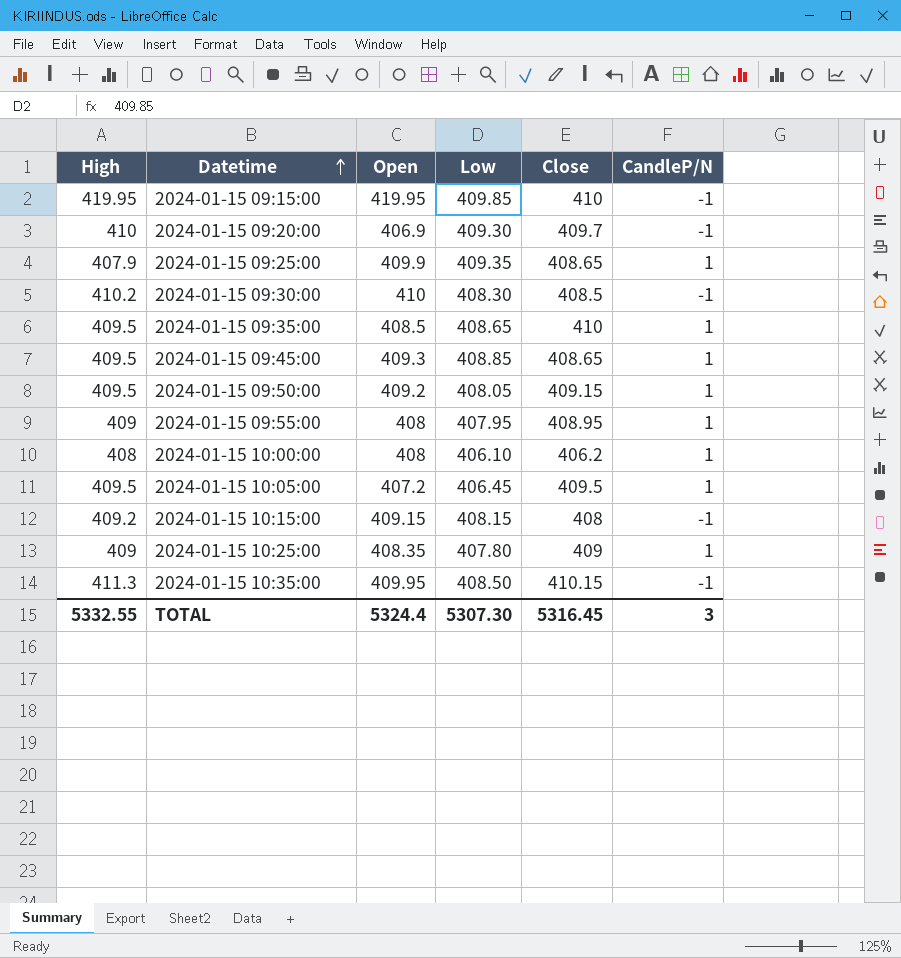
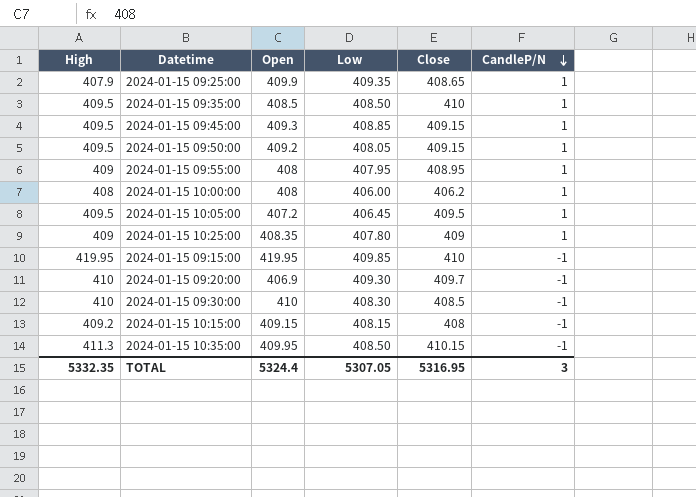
row order: Datetime ascending -> CandleP/N descending
2024-01-15 09:35:00 | Low: 408.65 -> 408.50
2024-01-15 09:45:00 | Close: 408.65 -> 409.15
2024-01-15 10:00:00 | Low: 406.10 -> 406.00
2024-01-15 09:30:00 | High: 410.2 -> 410
TOTAL | High: 5332.55 -> 5332.35
TOTAL | Low: 5307.30 -> 5307.05
TOTAL | Close: 5316.45 -> 5316.95

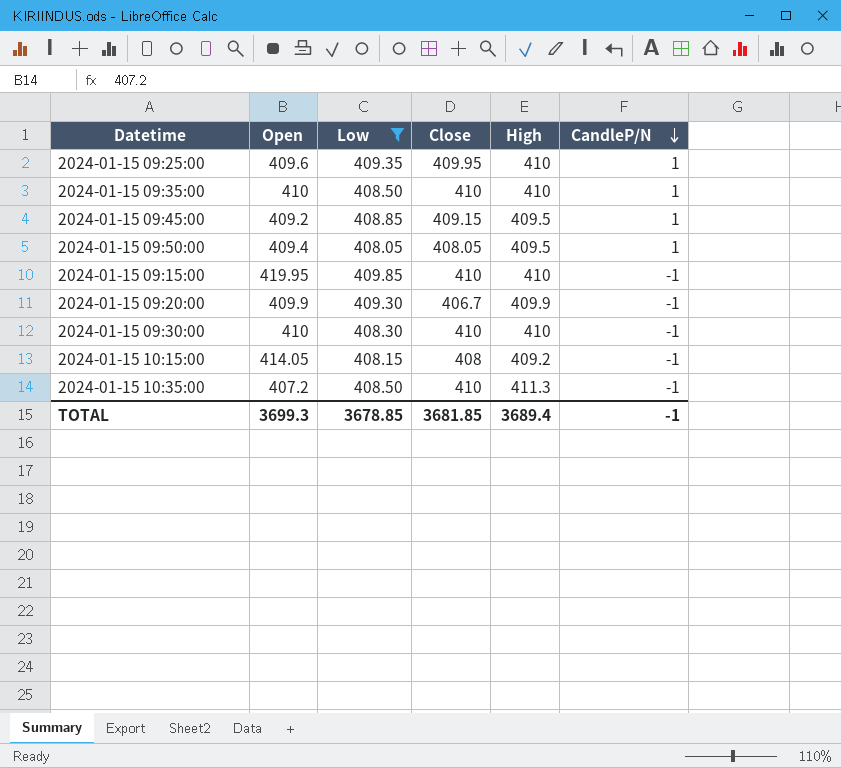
filter: none -> Low >= 408.05
column High | position: 1 -> 5
2024-01-15 09:25:00 | Open: 409.9 -> 409.6
2024-01-15 09:25:00 | Close: 408.65 -> 409.95
2024-01-15 09:25:00 | High: 407.9 -> 410
2024-01-15 09:35:00 | Open: 408.5 -> 410
2024-01-15 09:35:00 | High: 409.5 -> 410
2024-01-15 09:45:00 | Open: 409.3 -> 409.2
2024-01-15 09:50:00 | Open: 409.2 -> 409.4
2024-01-15 09:50:00 | Close: 409.15 -> 408.05
2024-01-15 09:15:00 | High: 419.95 -> 410
2024-01-15 09:20:00 | Open: 406.9 -> 409.9
2024-01-15 09:20:00 | Close: 409.7 -> 406.7
2024-01-15 09:20:00 | High: 410 -> 409.9
2024-01-15 09:30:00 | Close: 408.5 -> 410
2024-01-15 10:15:00 | Open: 409.15 -> 414.05
2024-01-15 10:35:00 | Open: 409.95 -> 407.2
2024-01-15 10:35:00 | Close: 410.15 -> 410
TOTAL | Open: 5324.4 -> 3699.3
TOTAL | Low: 5307.05 -> 3678.85
TOTAL | Close: 5316.95 -> 3681.85
TOTAL | High: 5332.35 -> 3689.4
TOTAL | CandleP/N: 3 -> -1

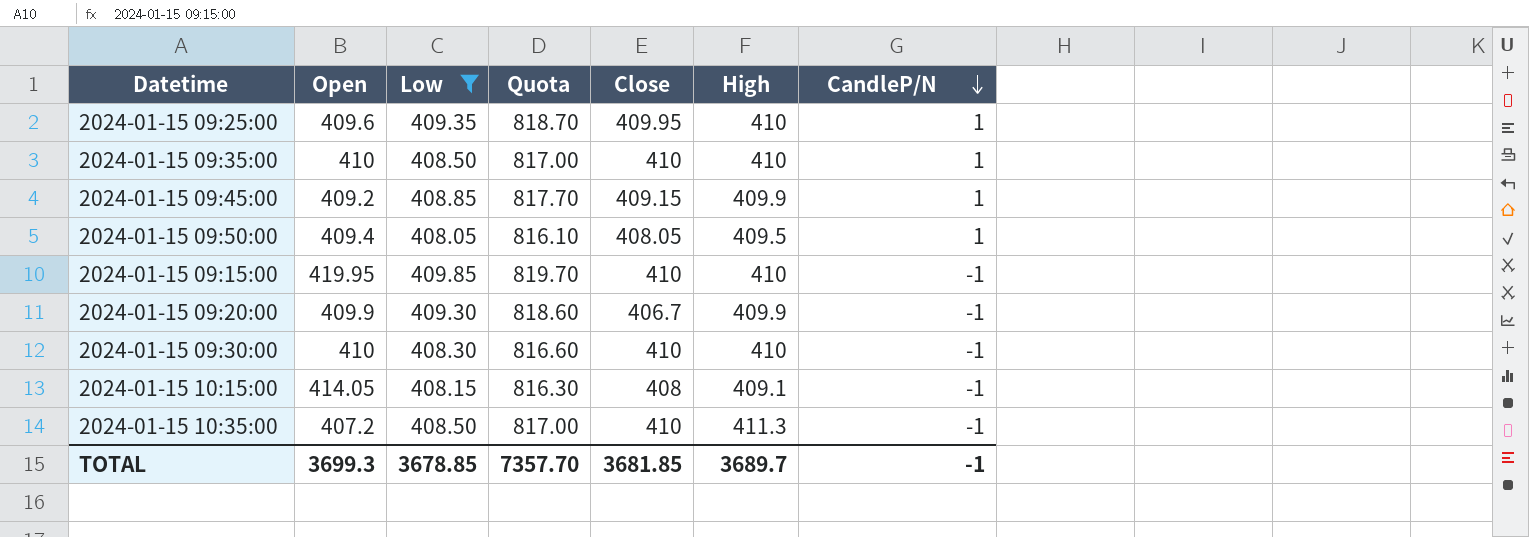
column Quota | formula: none -> [Low] * 2
2024-01-15 09:45:00 | High: 409.5 -> 409.9
2024-01-15 10:15:00 | High: 409.2 -> 409.1
TOTAL | High: 3689.4 -> 3689.7

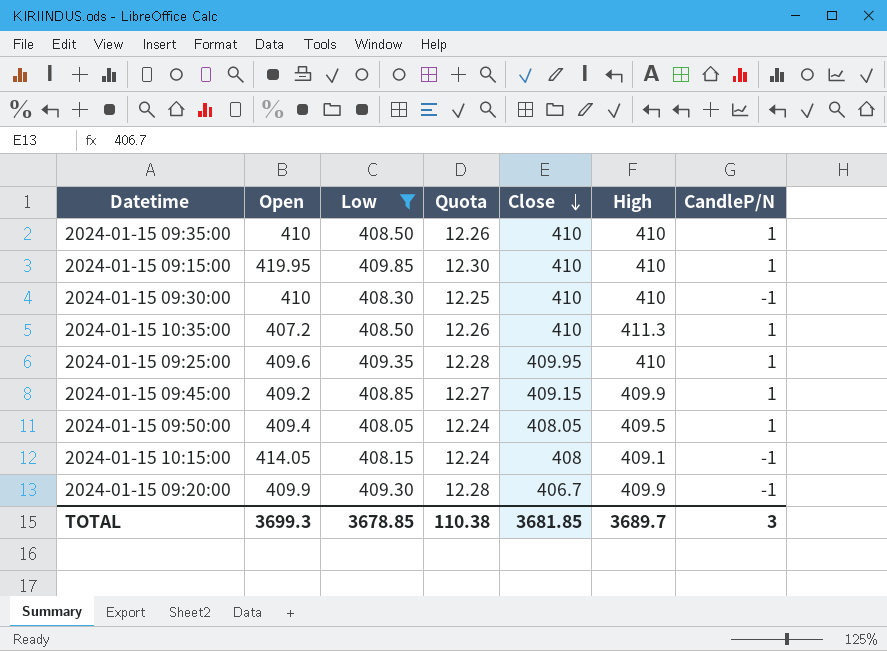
row order: CandleP/N descending -> Close descending
column Quota | formula: [Low] * 2 -> [Low] * 0.03
2024-01-15 09:15:00 | CandleP/N: -1 -> 1
2024-01-15 10:35:00 | CandleP/N: -1 -> 1
TOTAL | Quota: 7357.70 -> 110.38
TOTAL | CandleP/N: -1 -> 3

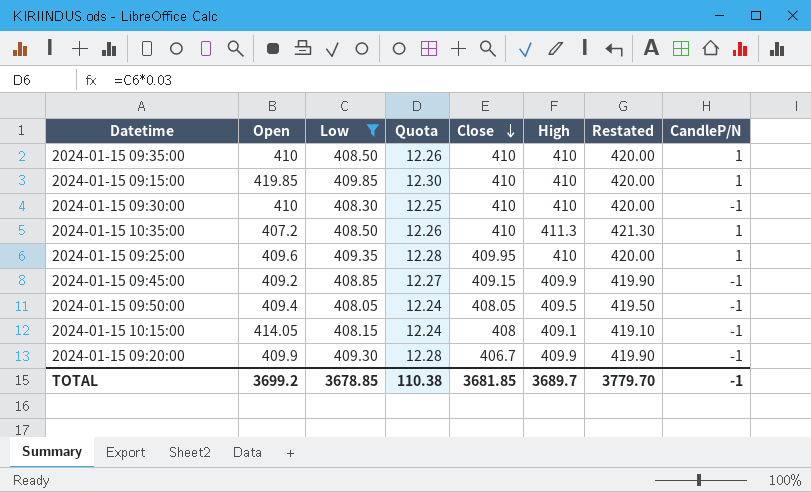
column Restated | formula: none -> [High] + 10
2024-01-15 09:15:00 | Open: 419.95 -> 419.85
2024-01-15 09:45:00 | CandleP/N: 1 -> -1
2024-01-15 09:50:00 | CandleP/N: 1 -> -1
TOTAL | Open: 3699.3 -> 3699.2
TOTAL | CandleP/N: 3 -> -1

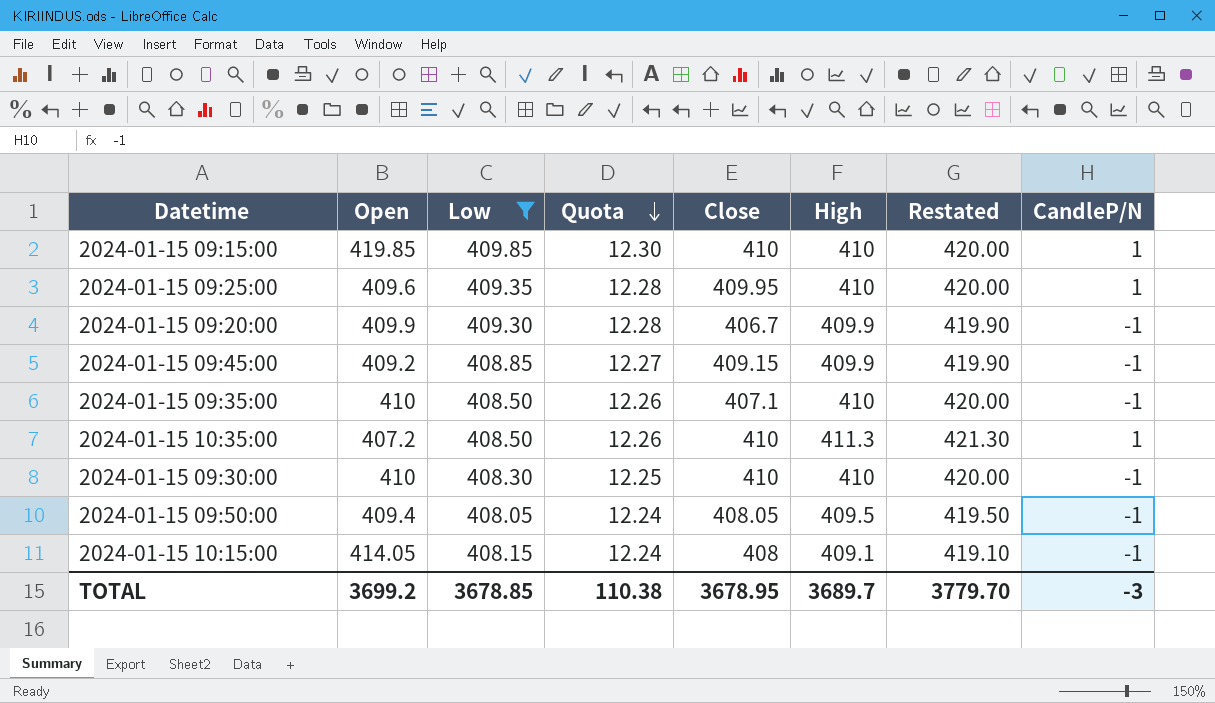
row order: Close descending -> Quota descending
2024-01-15 09:35:00 | Close: 410 -> 407.1
2024-01-15 09:35:00 | CandleP/N: 1 -> -1
TOTAL | Close: 3681.85 -> 3678.95
TOTAL | CandleP/N: -1 -> -3

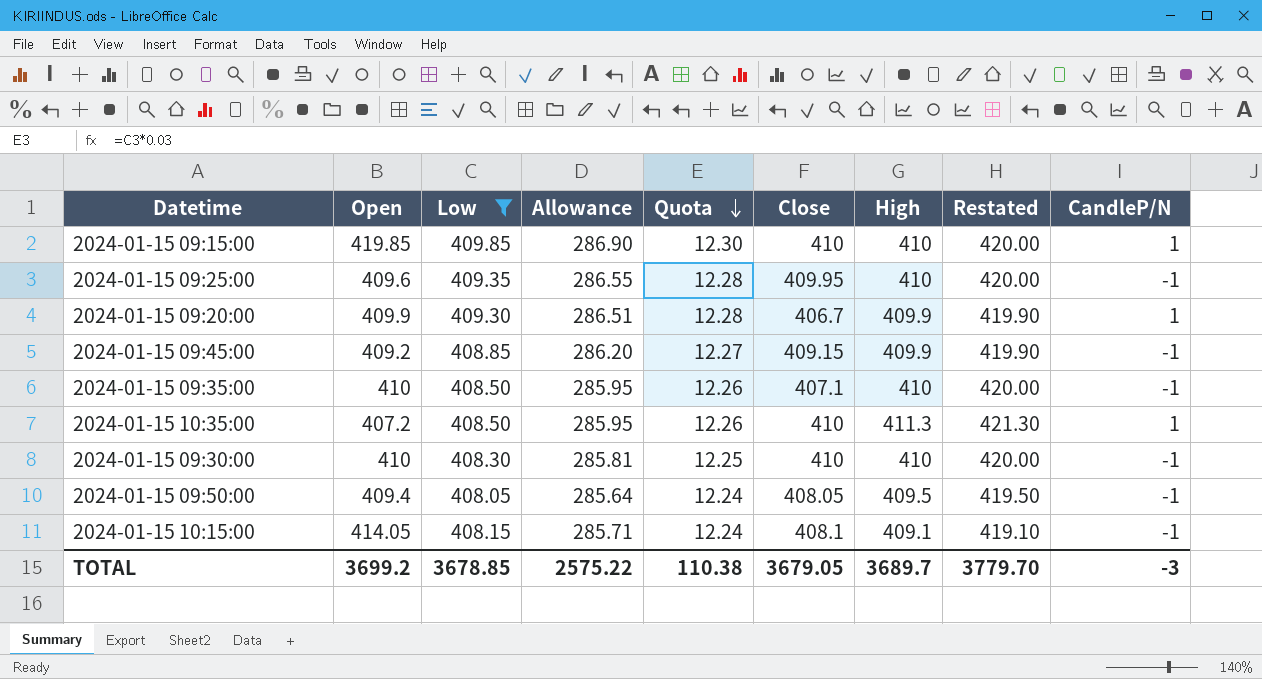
column Allowance | formula: none -> [Low] * 0.7
2024-01-15 09:25:00 | CandleP/N: 1 -> -1
2024-01-15 09:20:00 | CandleP/N: -1 -> 1
2024-01-15 10:15:00 | Close: 408 -> 408.1
TOTAL | Close: 3678.95 -> 3679.05

